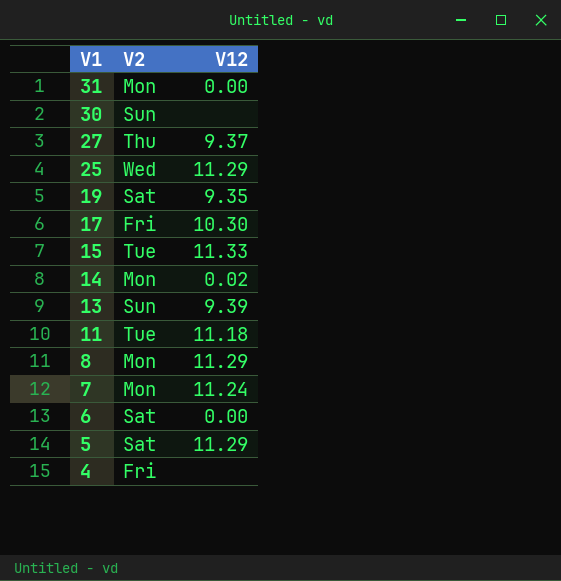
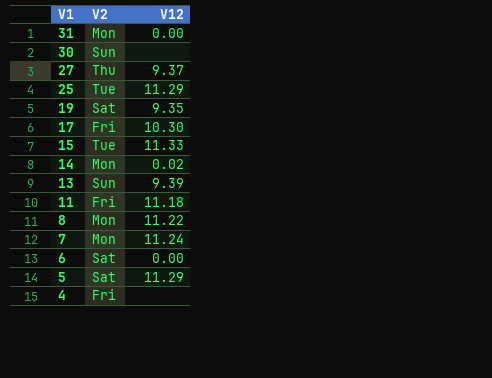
25 | V2: Wed -> Tue
11 | V2: Tue -> Fri
8 | V12: 11.29 -> 11.22

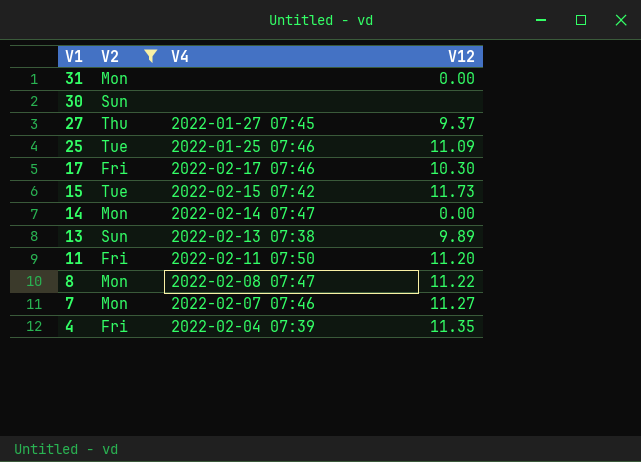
filter: none -> V2 != Sat
column V4 | position: none -> 3
25 | V12: 11.29 -> 11.09
15 | V12: 11.33 -> 11.73
14 | V12: 0.02 -> 0.00
13 | V12: 9.39 -> 9.89
11 | V12: 11.18 -> 11.20
7 | V12: 11.24 -> 11.27
4 | V12: none -> 11.35

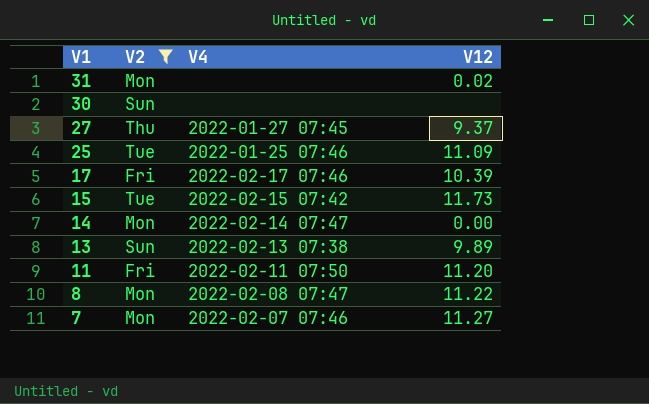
row 4: Fri | 2022-02-04 07:39 | 11.35 -> none
31 | V12: 0.00 -> 0.02
17 | V12: 10.30 -> 10.39

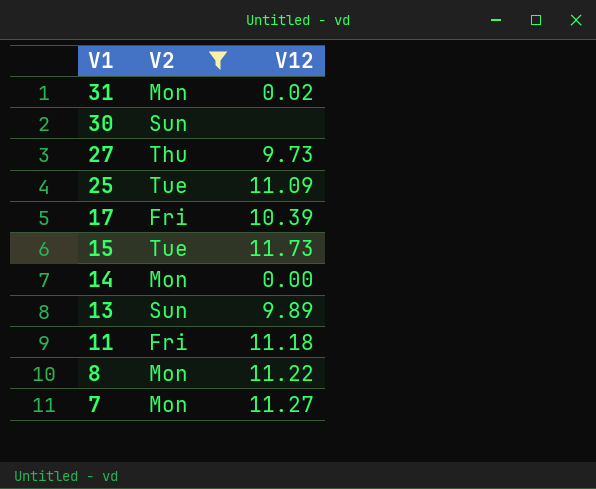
column V4 | position: 3 -> none
27 | V12: 9.37 -> 9.73
11 | V12: 11.20 -> 11.18

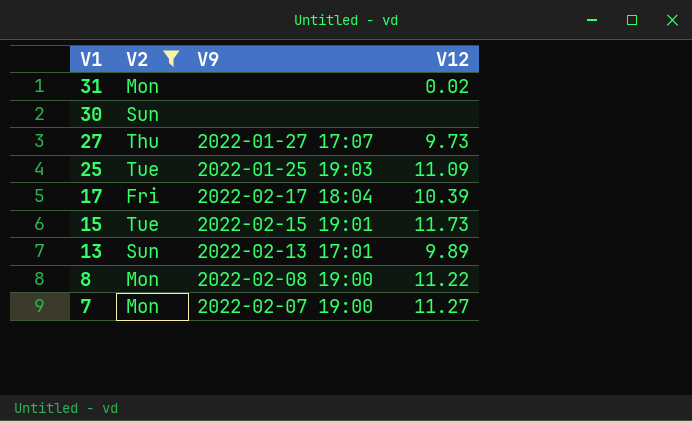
column V9 | position: none -> 3
row 14: Mon | 0.00 -> none
row 11: Fri | 11.18 -> none

